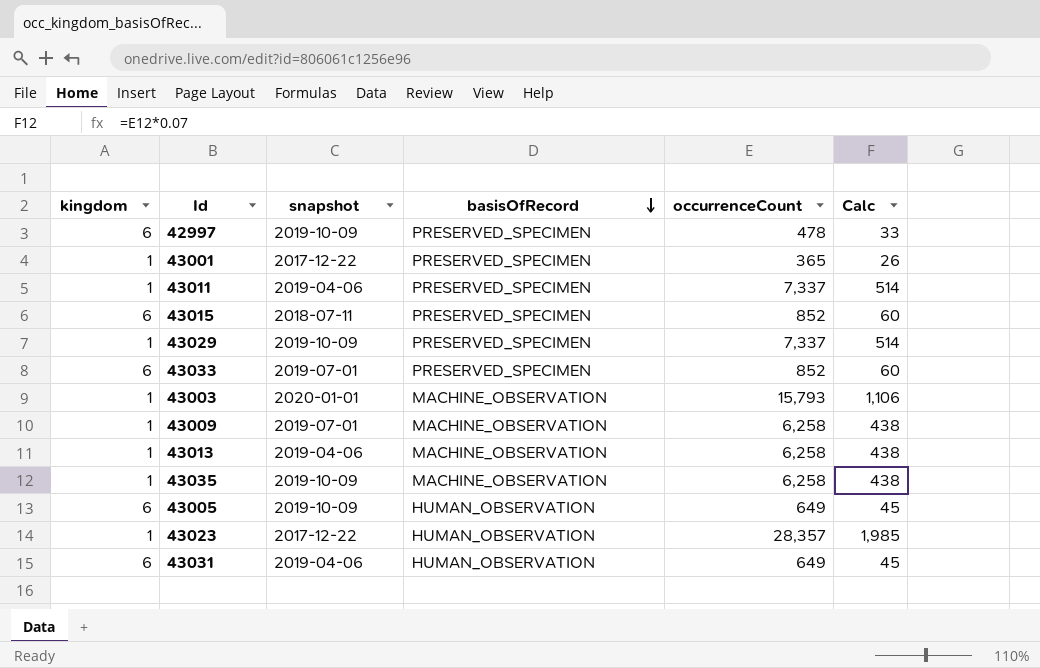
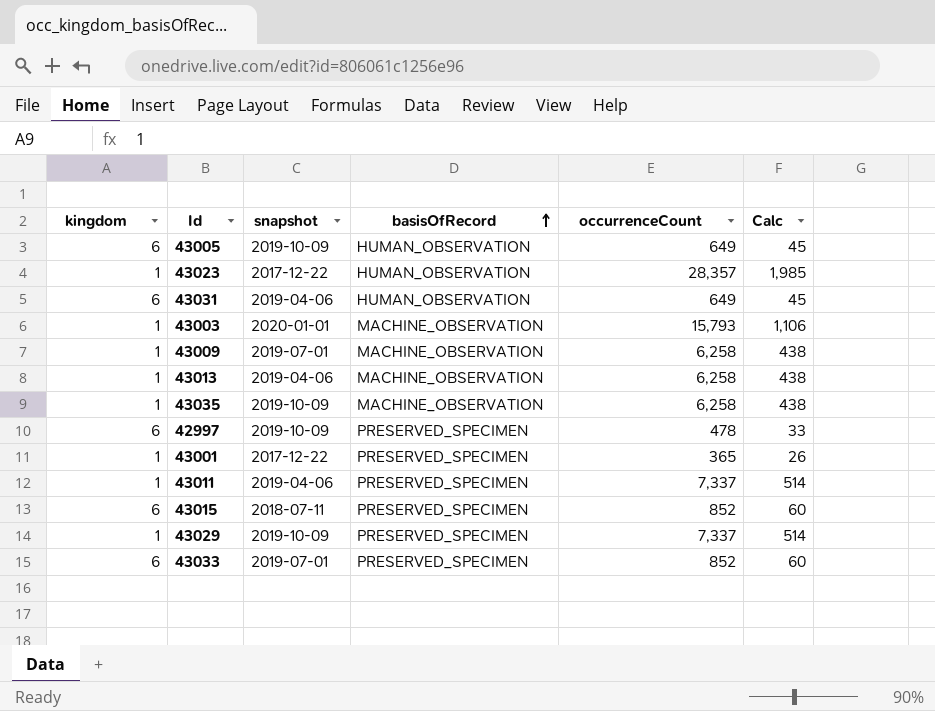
row order: basisOfRecord descending -> basisOfRecord ascending

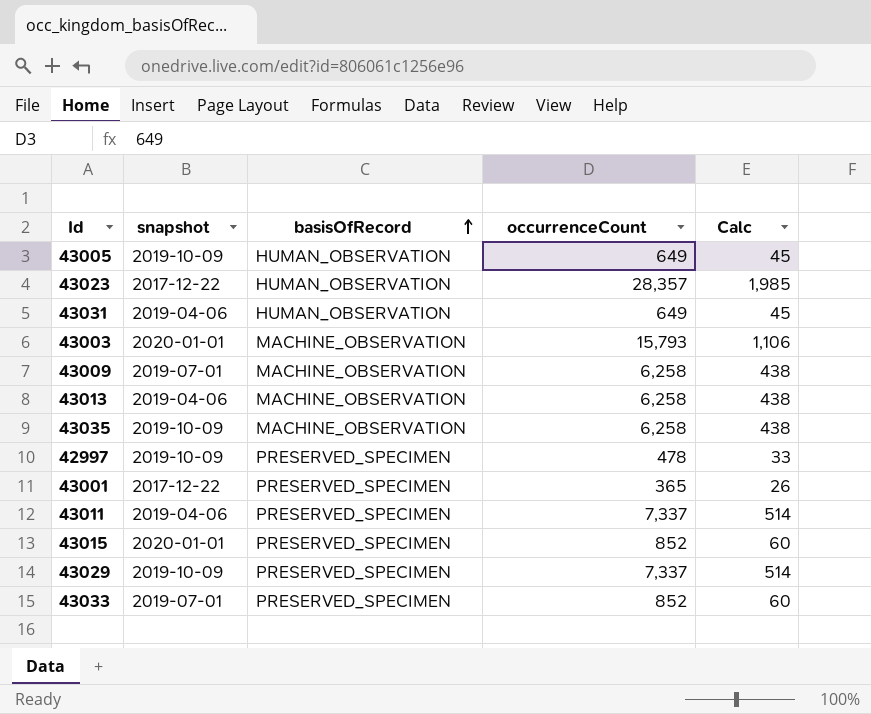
column kingdom | position: 1 -> none
43015 | snapshot: 2018-07-11 -> 2020-01-01

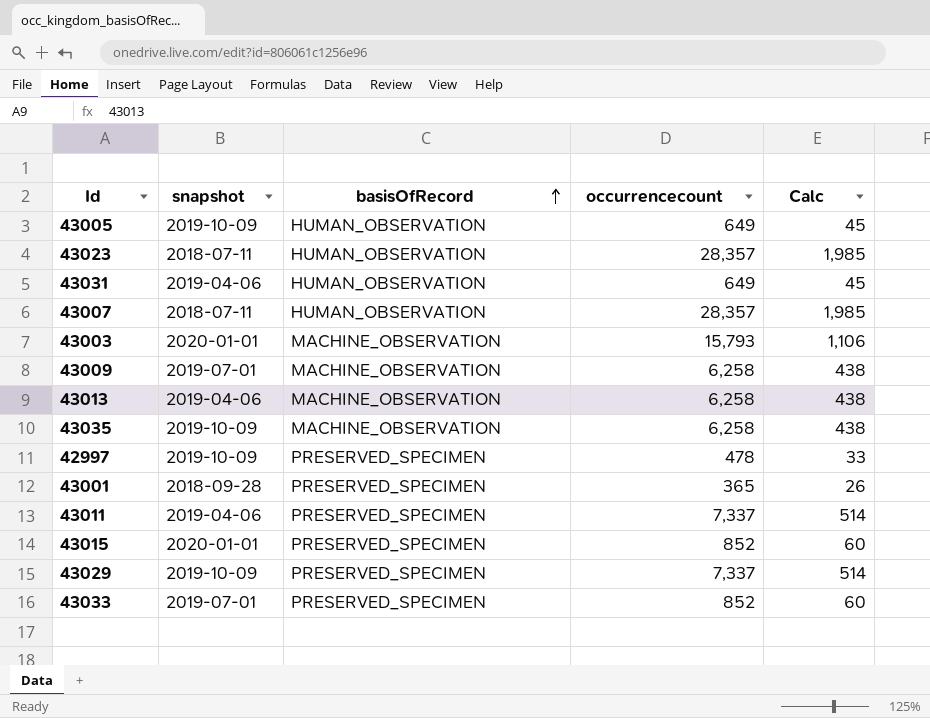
column name: occurrenceCount -> occurrencecount
43023 | snapshot: 2017-12-22 -> 2018-07-11
row 43007: none -> 2018-07-11 | HUMAN_OBSERVATION | 28,357 | 1,985
43001 | snapshot: 2017-12-22 -> 2018-09-28

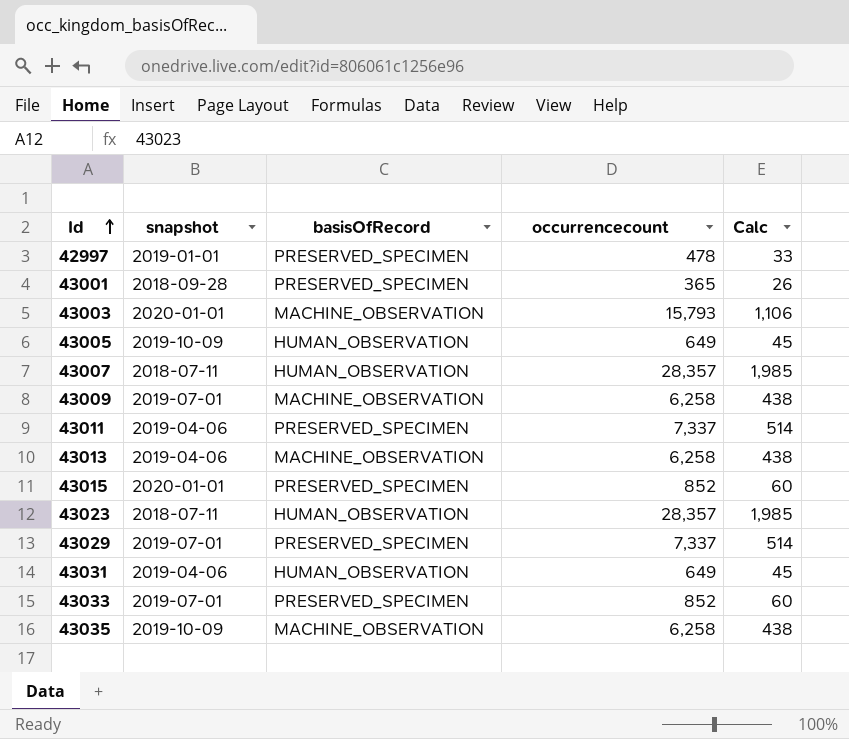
row order: basisOfRecord ascending -> Id ascending
42997 | snapshot: 2019-10-09 -> 2019-01-01
43029 | snapshot: 2019-10-09 -> 2019-07-01

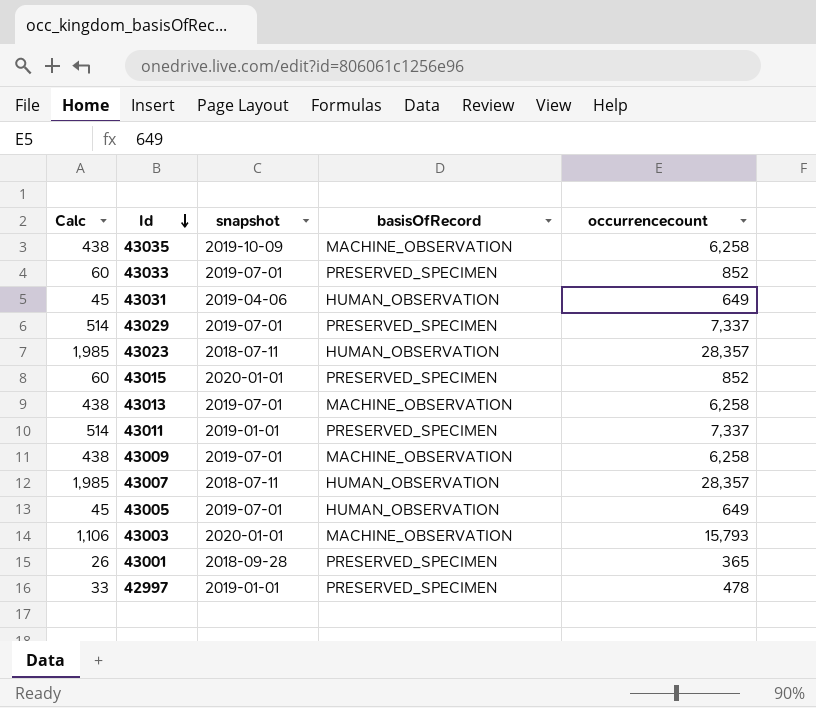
row order: Id ascending -> Id descending
column Calc | position: 5 -> 1
43013 | snapshot: 2019-04-06 -> 2019-07-01
43011 | snapshot: 2019-04-06 -> 2019-01-01
43005 | snapshot: 2019-10-09 -> 2019-07-01

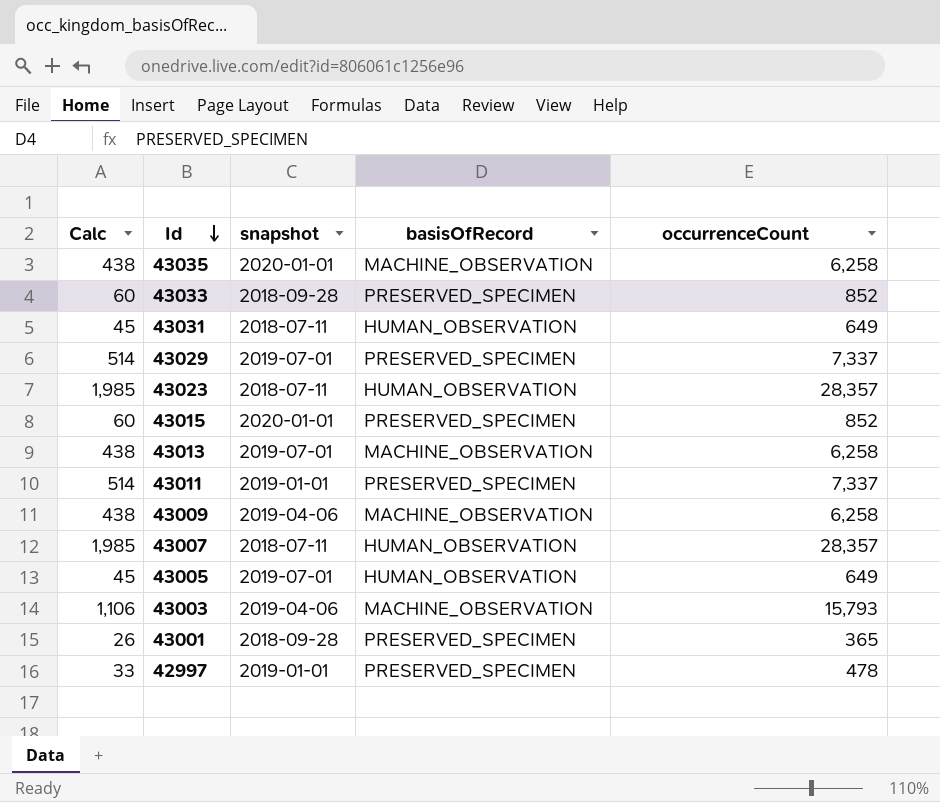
column name: occurrencecount -> occurrenceCount
43035 | snapshot: 2019-10-09 -> 2020-01-01
43033 | snapshot: 2019-07-01 -> 2018-09-28
43031 | snapshot: 2019-04-06 -> 2018-07-11
43009 | snapshot: 2019-07-01 -> 2019-04-06
43003 | snapshot: 2020-01-01 -> 2019-04-06

